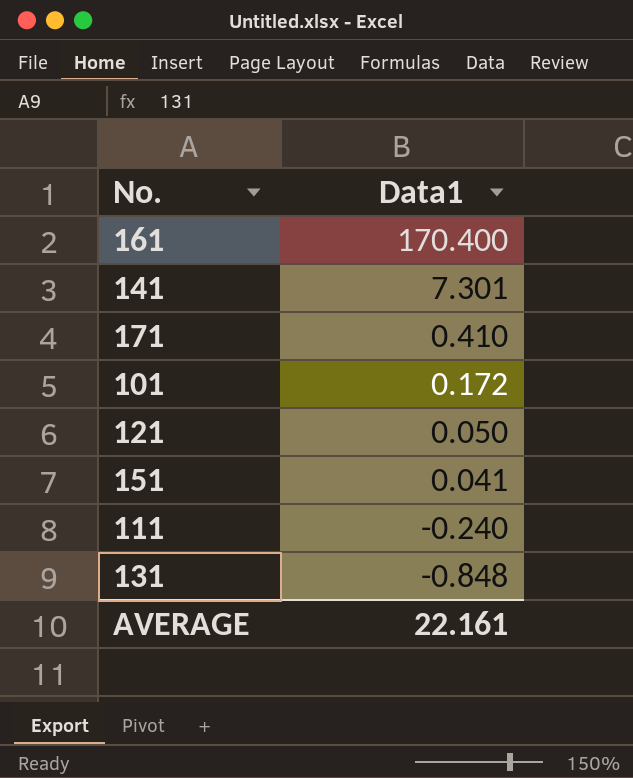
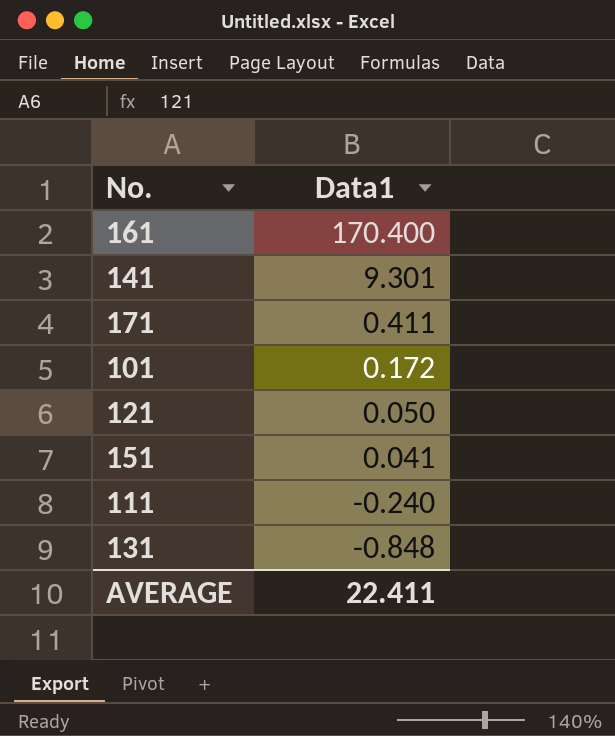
141 | Data1: 7.301 -> 9.301
171 | Data1: 0.410 -> 0.411
AVERAGE | Data1: 22.161 -> 22.411

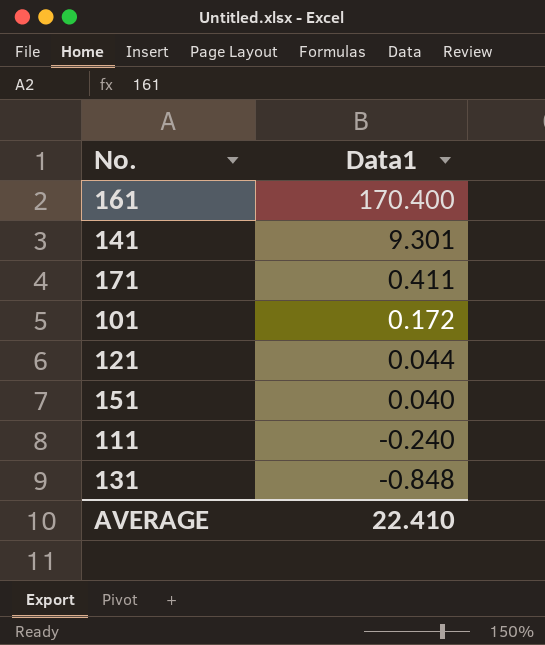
121 | Data1: 0.050 -> 0.044
151 | Data1: 0.041 -> 0.040
AVERAGE | Data1: 22.411 -> 22.410

